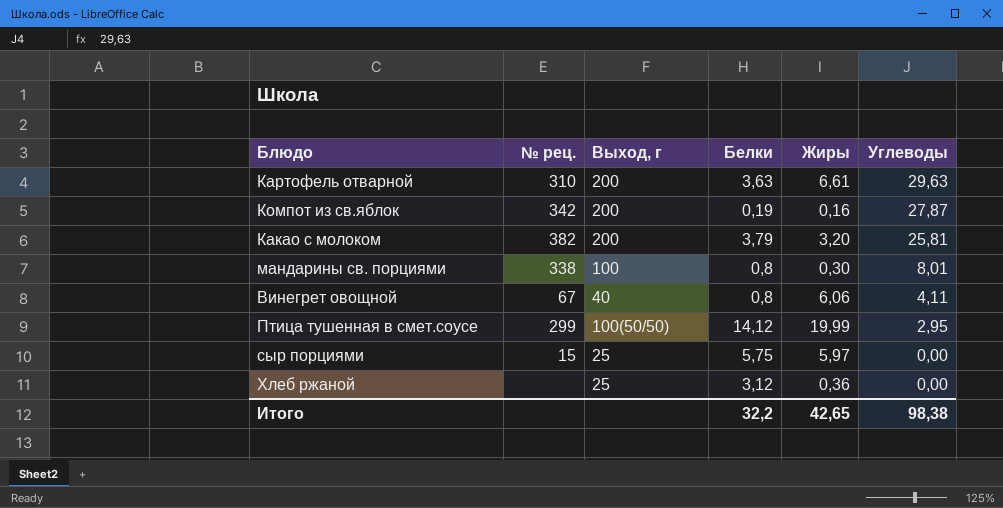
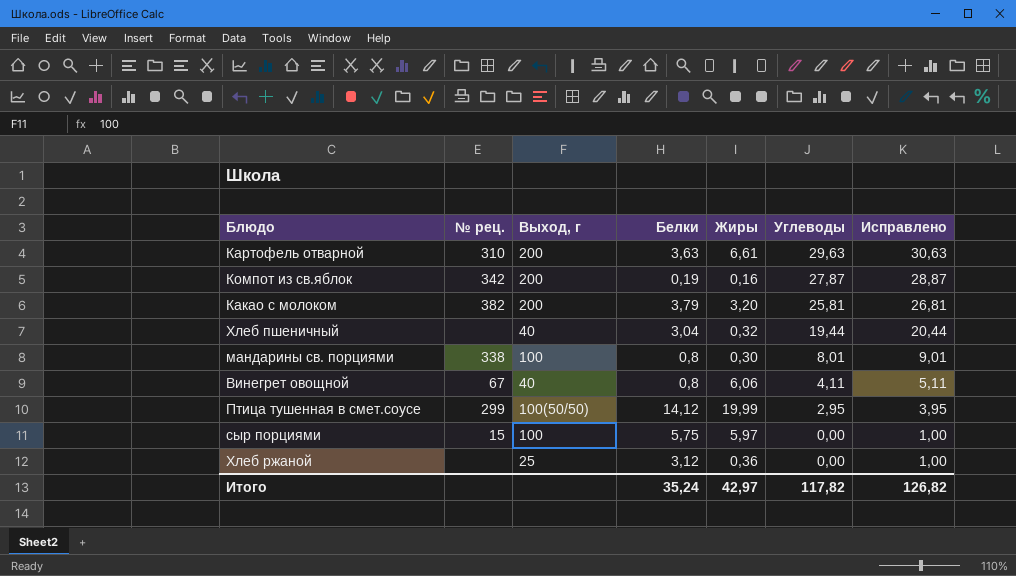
column Исправлено | formula: none -> [Углеводы] + 1
row Хлеб пшеничный: none -> none | 40 | 3,04 | 0,32 | 19,44 | 20,44
сыр порциями | Выход, г: 25 -> 100
Итого | Белки: 32,2 -> 35,24
Итого | Жиры: 42,65 -> 42,97
Итого | Углеводы: 98,38 -> 117,82

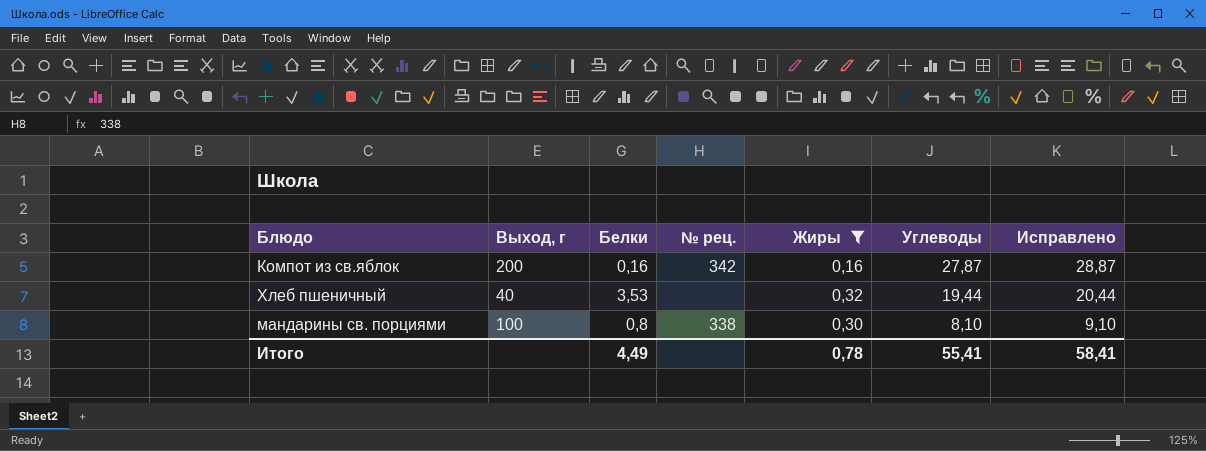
filter: none -> Жиры <= 0,32
column № рец. | position: 2 -> 4
Компот из св.яблок | Белки: 0,19 -> 0,16
Хлеб пшеничный | Белки: 3,04 -> 3,53
мандарины св. порциями | Углеводы: 8,01 -> 8,10
мандарины св. порциями | Исправлено: 9,01 -> 9,10
Итого | Белки: 35,24 -> 4,49
Итого | Жиры: 42,97 -> 0,78
Итого | Углеводы: 117,82 -> 55,41
Итого | Исправлено: 126,82 -> 58,41

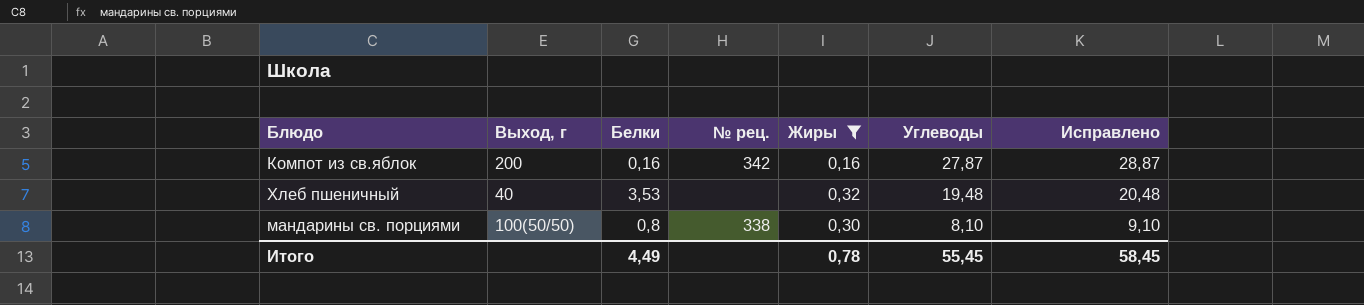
Хлеб пшеничный | Углеводы: 19,44 -> 19,48
Хлеб пшеничный | Исправлено: 20,44 -> 20,48
мандарины св. порциями | Выход, г: 100 -> 100(50/50)
Итого | Углеводы: 55,41 -> 55,45
Итого | Исправлено: 58,41 -> 58,45

